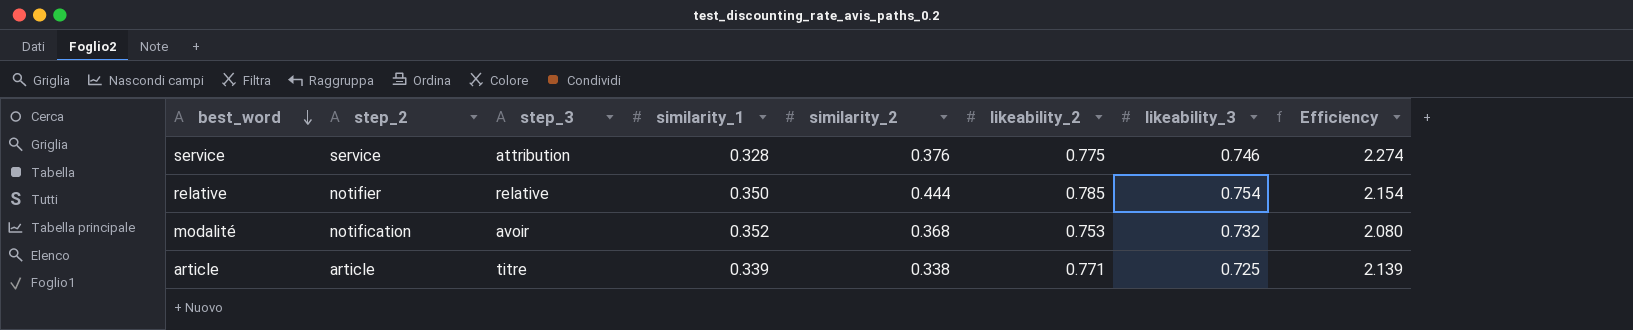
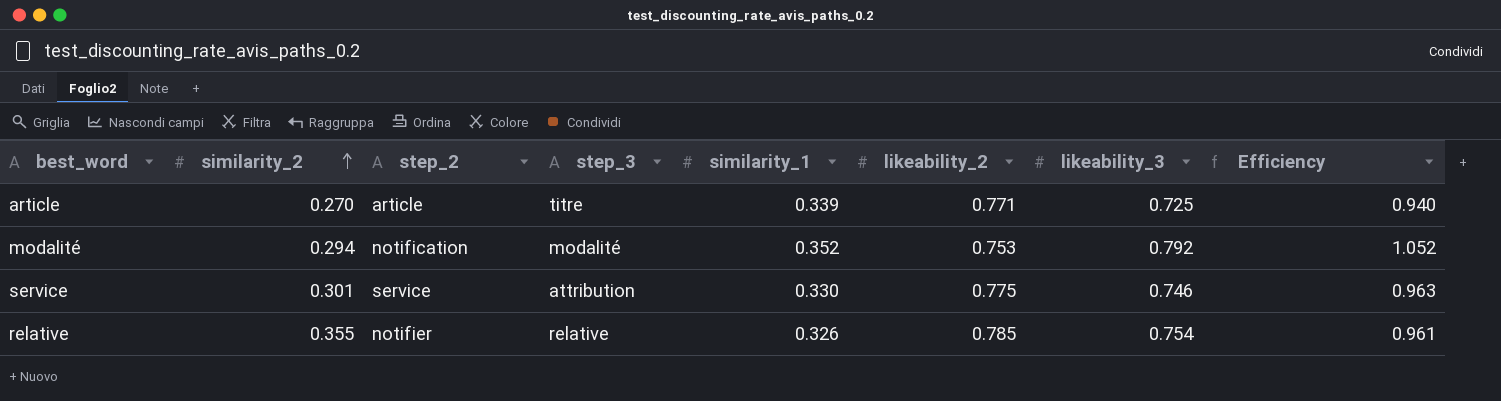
row order: best_word descending -> similarity_2 ascending
column similarity_2 | position: 5 -> 2
column Efficiency | formula: [likeability_3] / [similarity_1] -> [likeability_3] / [likeability_2]
article | similarity_2: 0.338 -> 0.270
modalité | similarity_2: 0.368 -> 0.294
modalité | step_3: avoir -> modalité
modalité | likeability_3: 0.732 -> 0.792
service | similarity_2: 0.376 -> 0.301
service | similarity_1: 0.328 -> 0.330
relative | similarity_2: 0.444 -> 0.355
relative | similarity_1: 0.350 -> 0.326

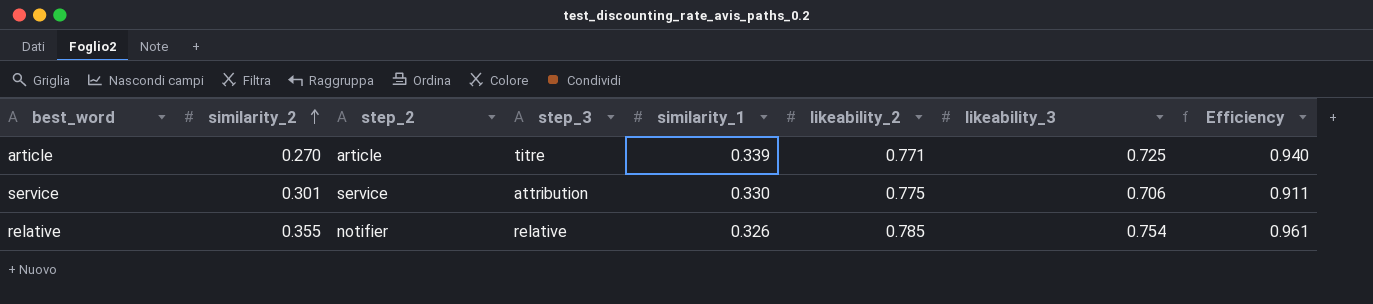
row modalité: 0.294 | notification | modalité | 0.352 | 0.753 | 0.792 | 1.052 -> none
service | likeability_3: 0.746 -> 0.706
service | Efficiency: 0.963 -> 0.911

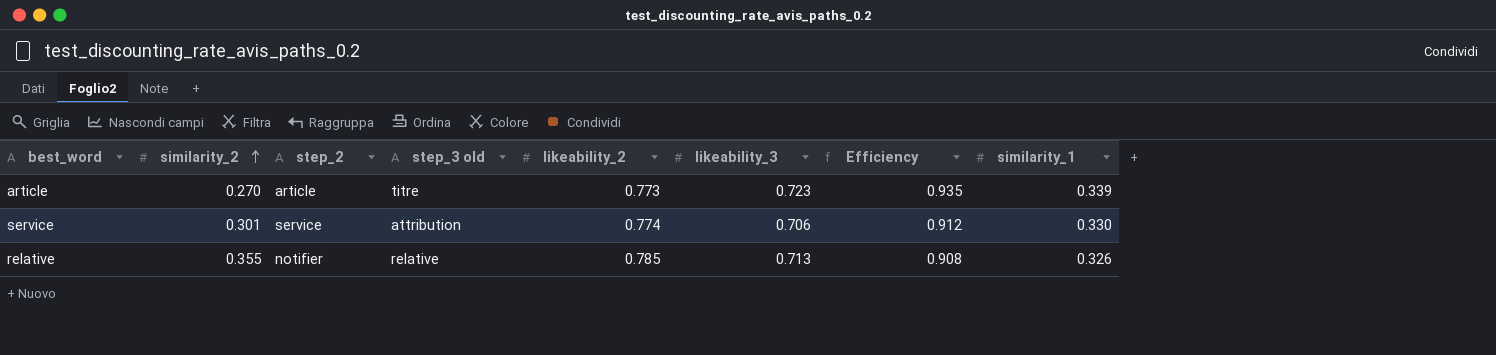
column name: step_3 -> step_3 old
column similarity_1 | position: 5 -> 8
article | likeability_2: 0.771 -> 0.773
article | likeability_3: 0.725 -> 0.723
article | Efficiency: 0.940 -> 0.935
service | likeability_2: 0.775 -> 0.774
service | Efficiency: 0.911 -> 0.912
relative | likeability_3: 0.754 -> 0.713
relative | Efficiency: 0.961 -> 0.908

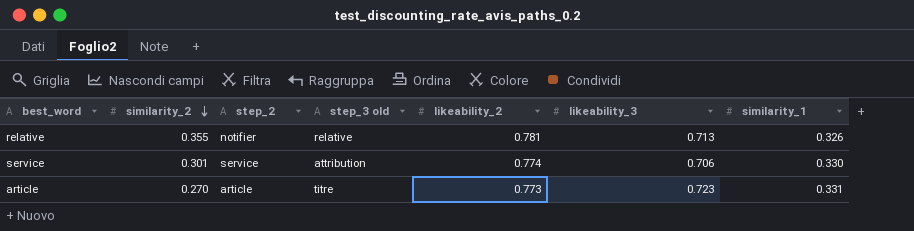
row order: similarity_2 ascending -> similarity_2 descending
column Efficiency | formula: [likeability_3] / [likeability_2] -> none
relative | likeability_2: 0.785 -> 0.781
article | similarity_1: 0.339 -> 0.331

